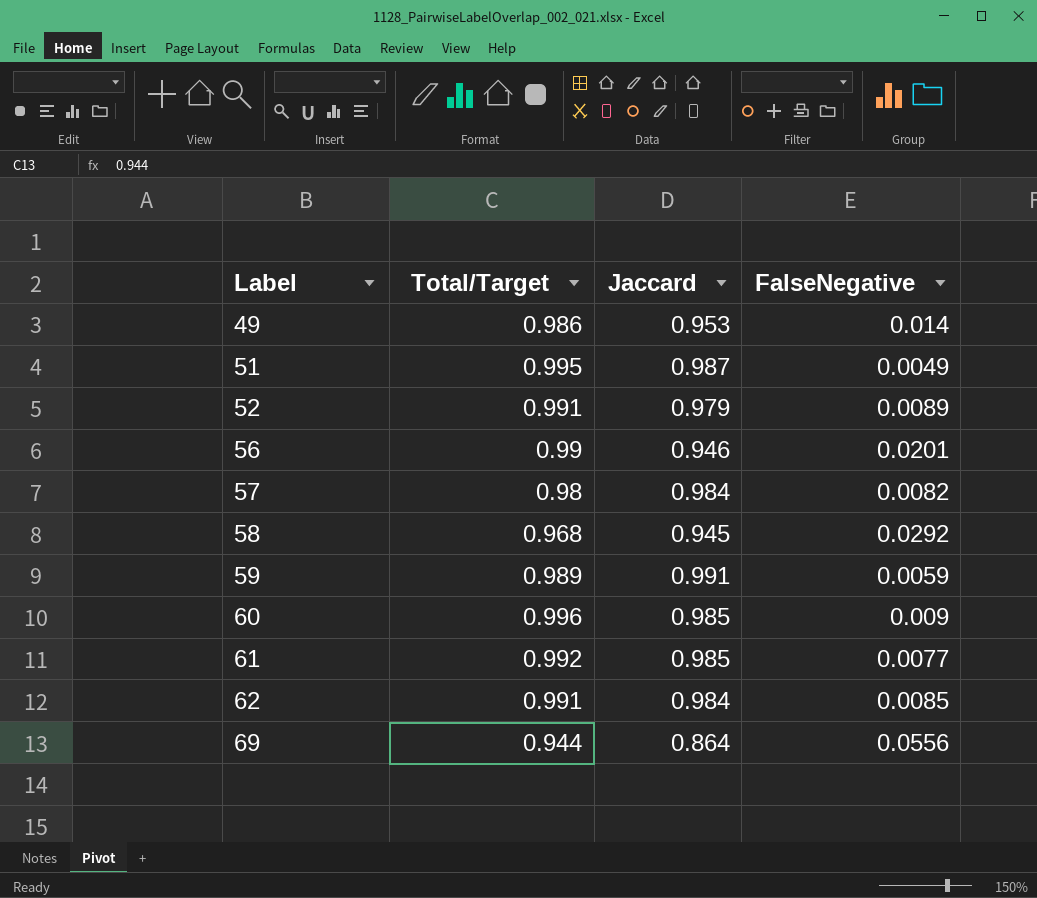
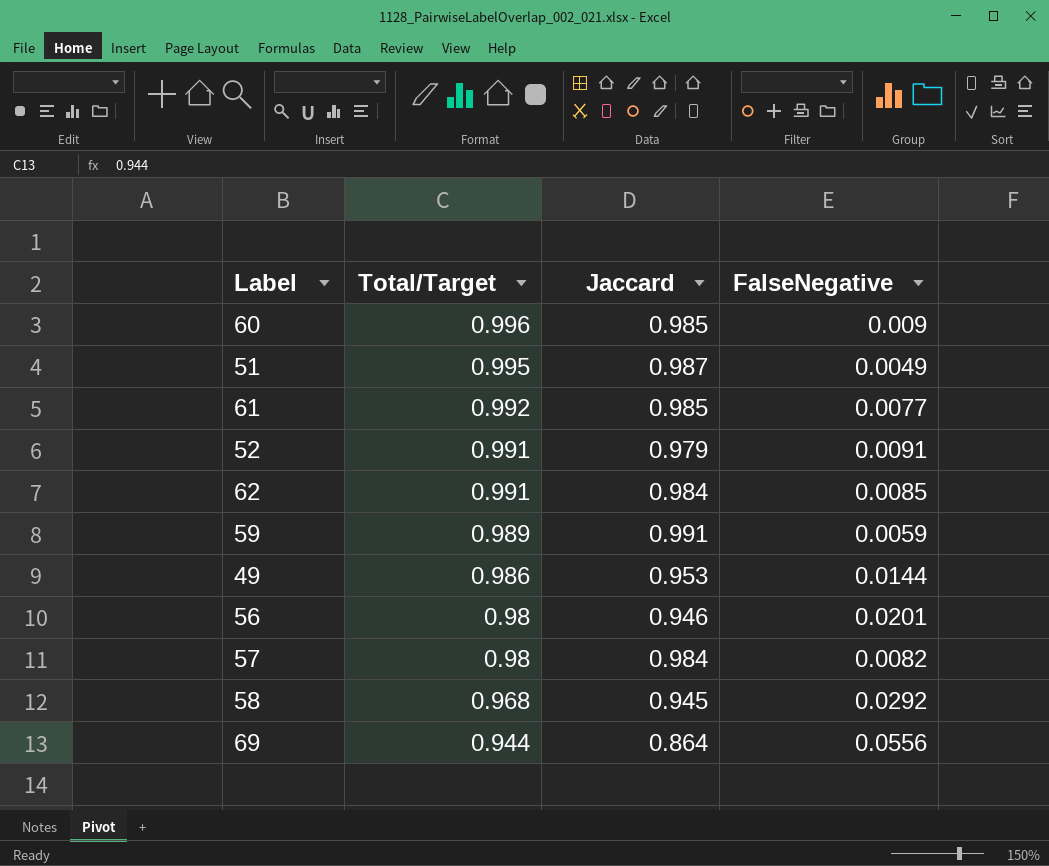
row order: Label ascending -> Total/Target descending
52 | FalseNegative: 0.0089 -> 0.0091
49 | FalseNegative: 0.014 -> 0.0144
56 | Total/Target: 0.99 -> 0.98

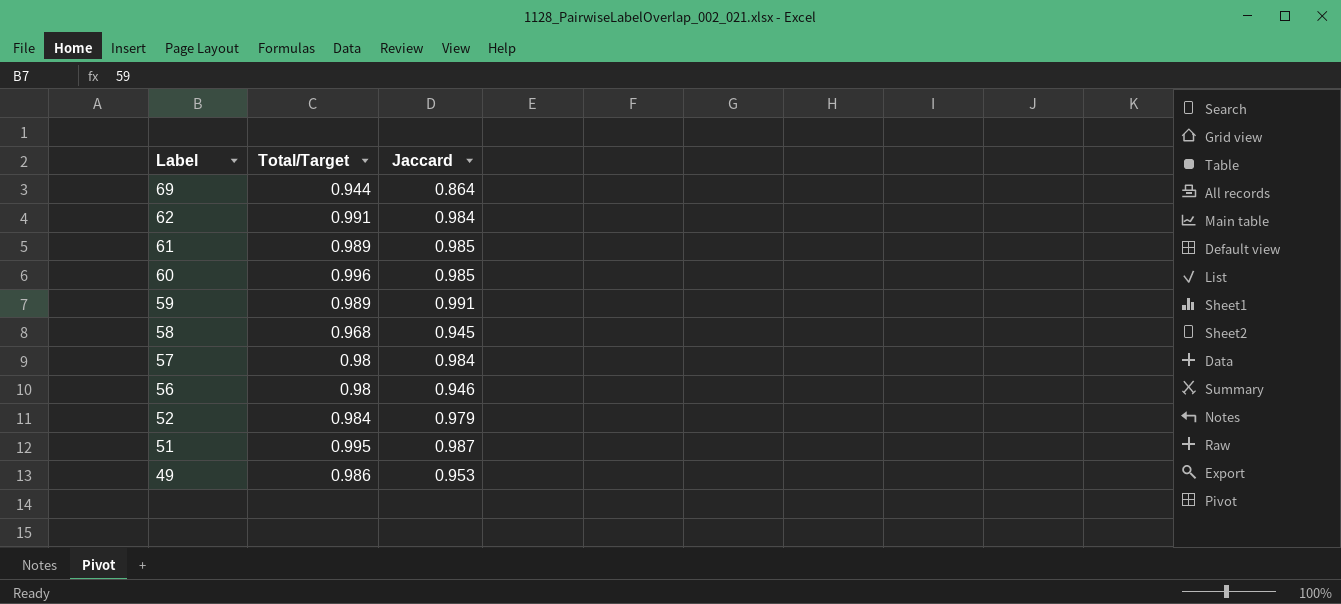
row order: Total/Target descending -> Label descending
column FalseNegative | position: 4 -> none
61 | Total/Target: 0.992 -> 0.989
52 | Total/Target: 0.991 -> 0.984

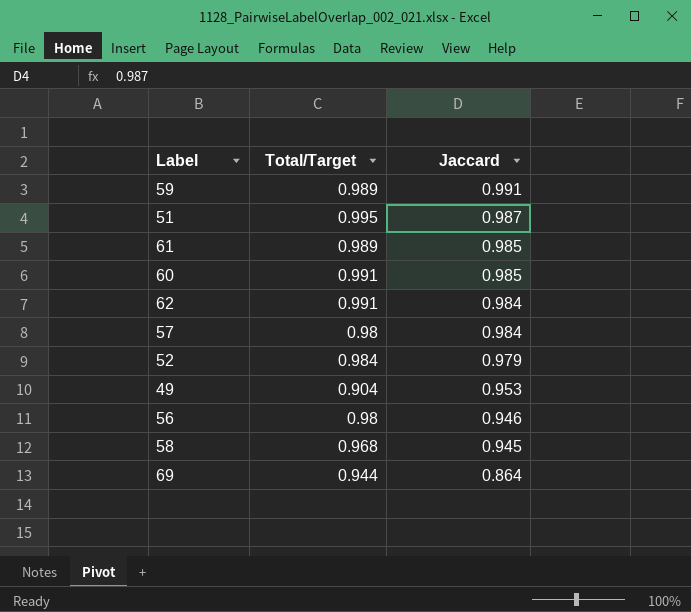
row order: Label descending -> Jaccard descending
60 | Total/Target: 0.996 -> 0.991
49 | Total/Target: 0.986 -> 0.904

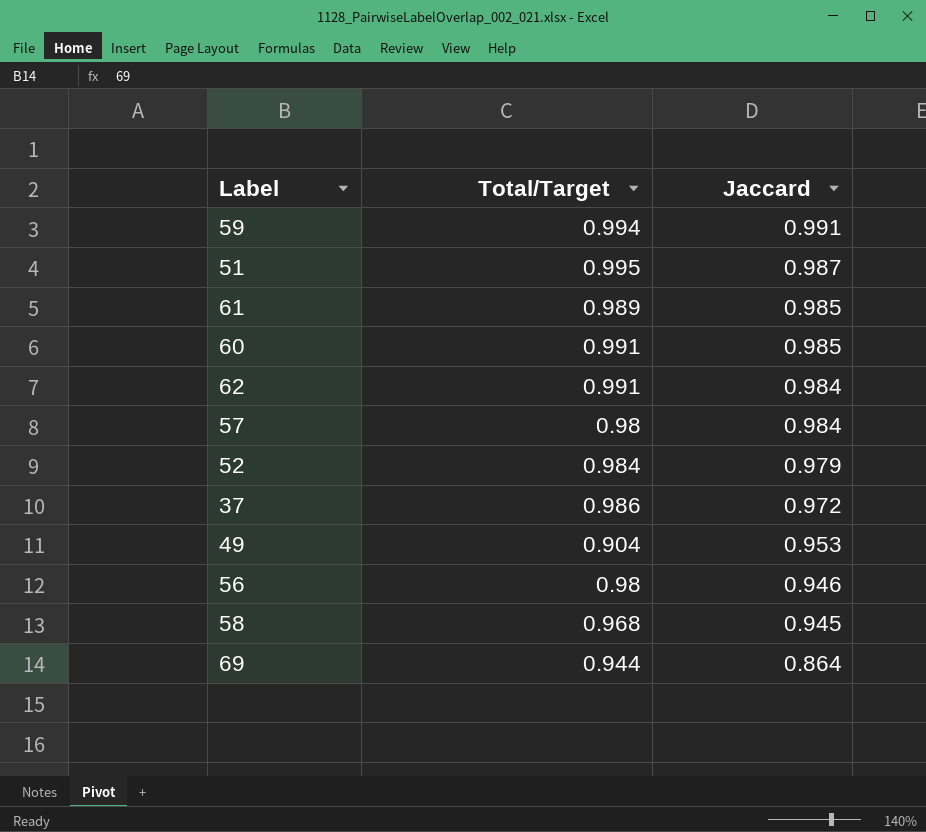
59 | Total/Target: 0.989 -> 0.994
row 37: none -> 0.986 | 0.972

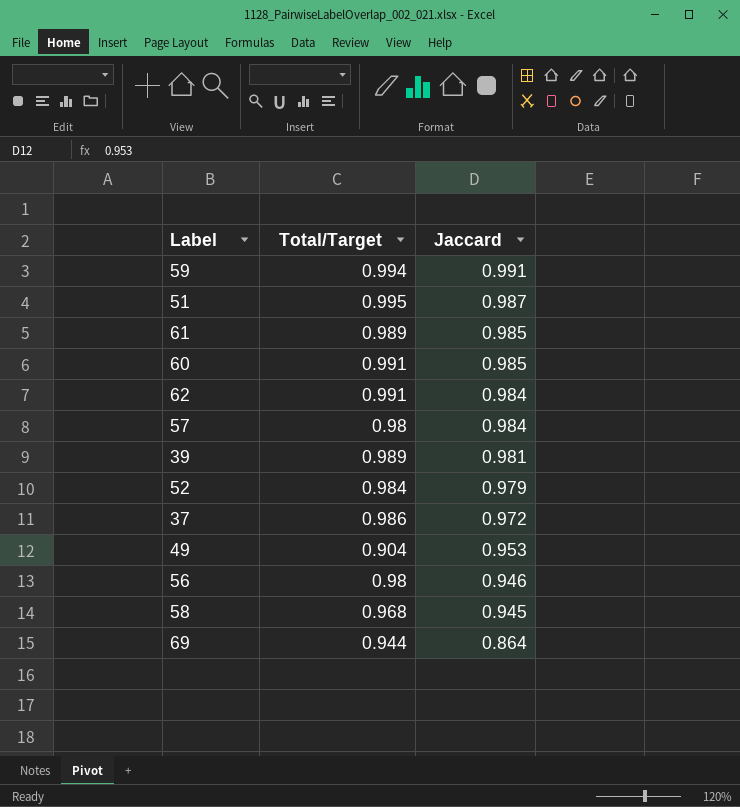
row 39: none -> 0.989 | 0.981

